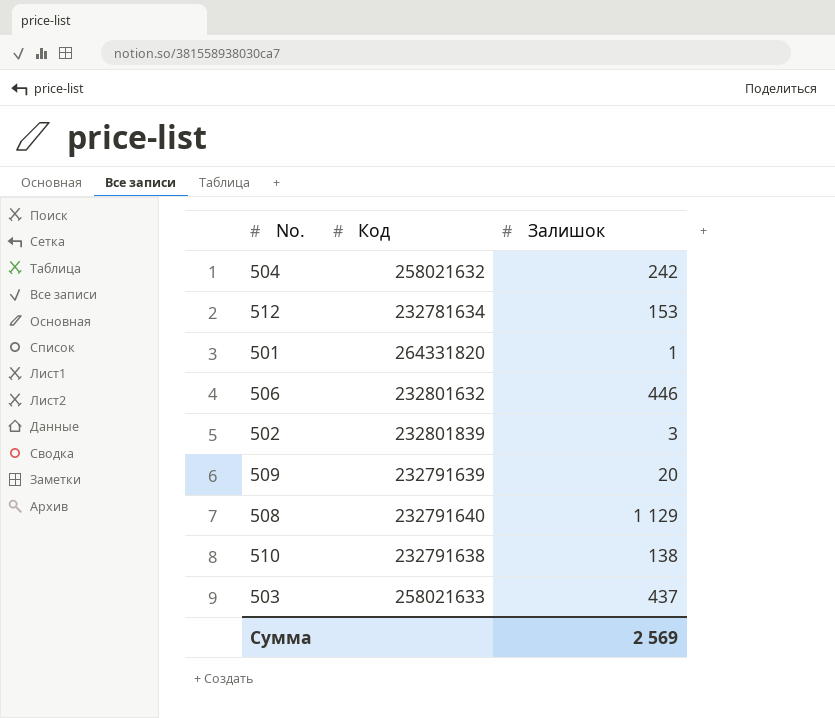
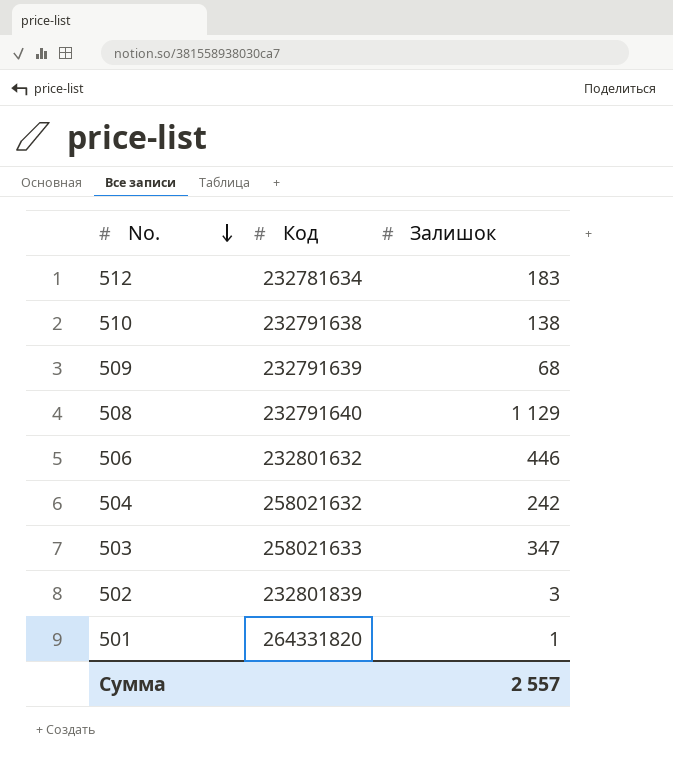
row order: none -> No. descending
512 | Залишок: 153 -> 183
509 | Залишок: 20 -> 68
503 | Залишок: 437 -> 347
Сумма | Залишок: 2 569 -> 2 557

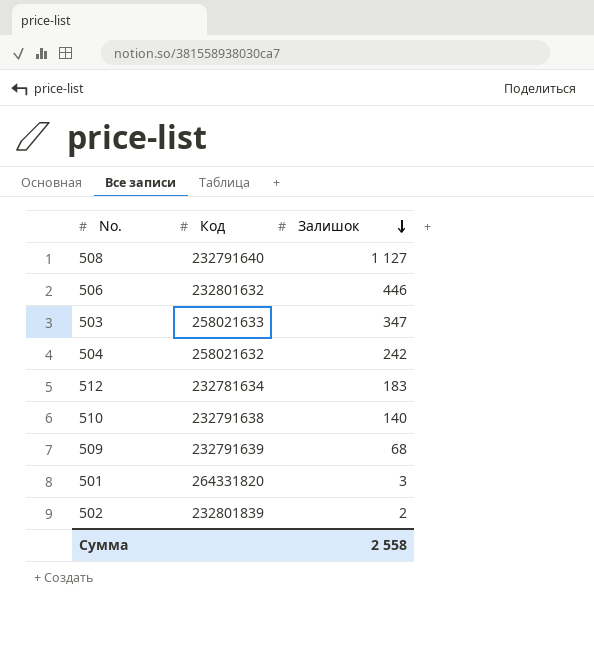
row order: No. descending -> Залишок descending
508 | Залишок: 1 129 -> 1 127
510 | Залишок: 138 -> 140
501 | Залишок: 1 -> 3
502 | Залишок: 3 -> 2
Сумма | Залишок: 2 557 -> 2 558

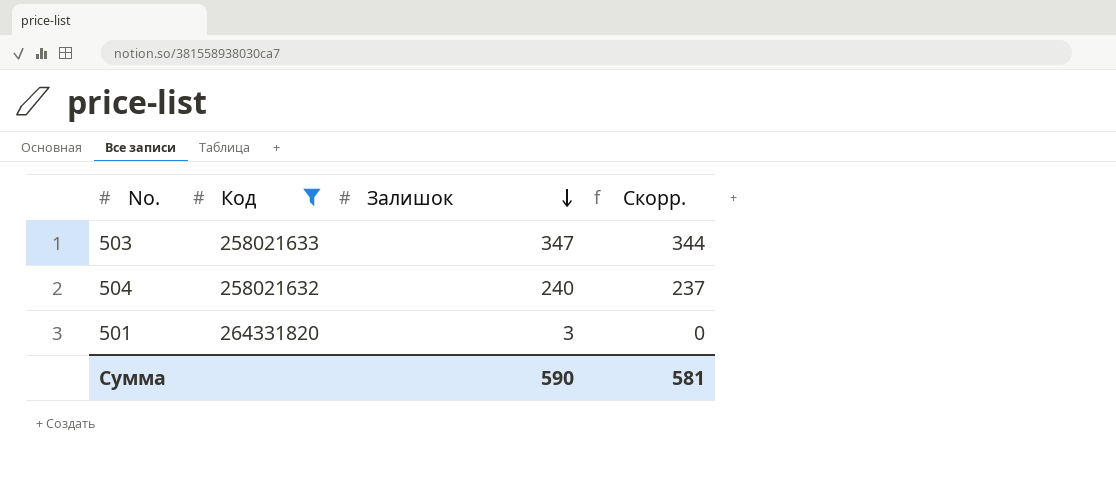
filter: none -> Код >= 258021632
column Скорр. | formula: none -> [Залишок] - 3
504 | Залишок: 242 -> 240
Сумма | Залишок: 2 558 -> 590

